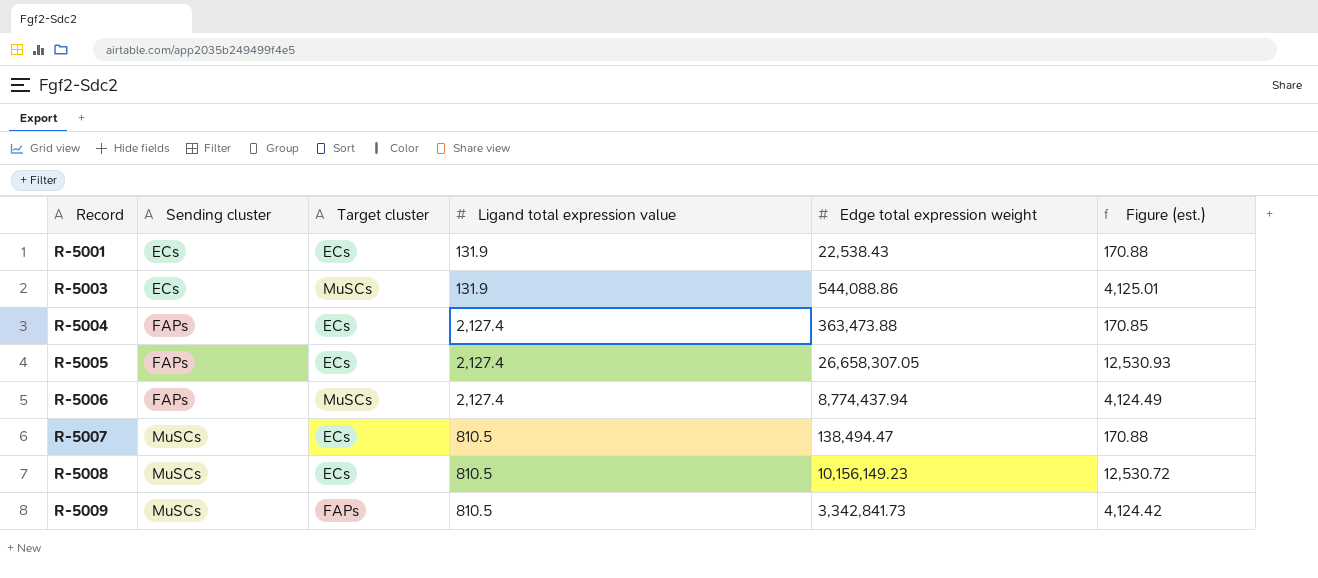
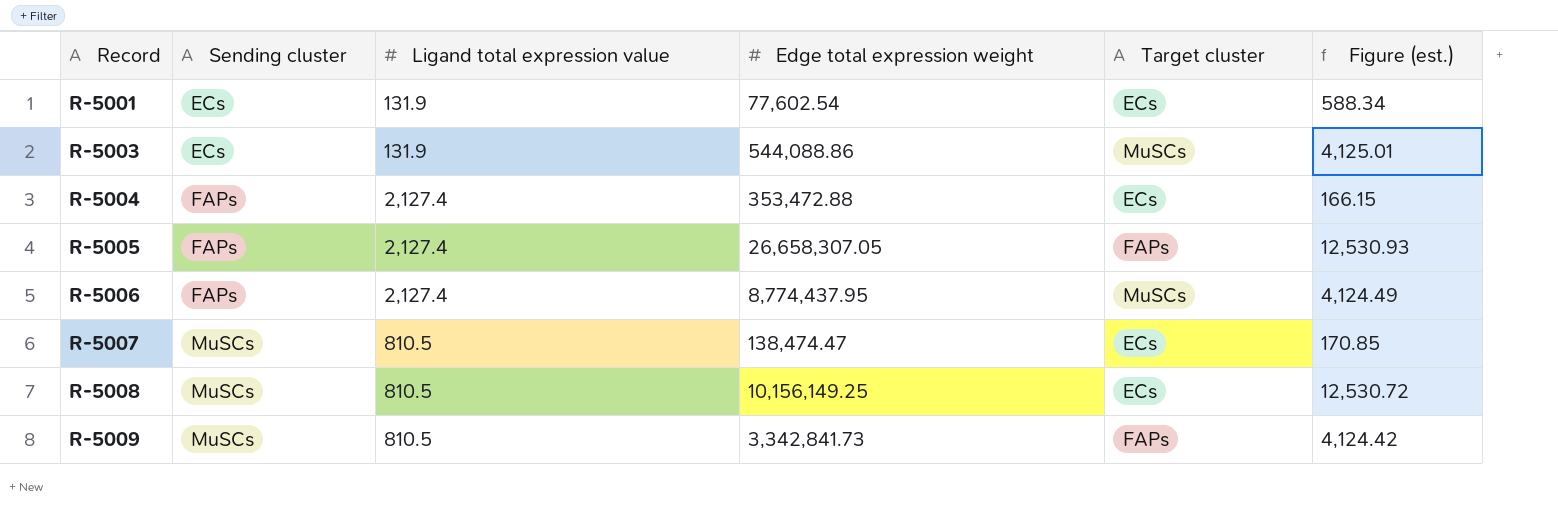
column Target cluster | position: 3 -> 5
R-5001 | Edge total expression weight: 22,538.43 -> 77,602.54
R-5001 | Figure (est.): 170.88 -> 588.34
R-5004 | Edge total expression weight: 363,473.88 -> 353,472.88
R-5004 | Figure (est.): 170.85 -> 166.15
R-5005 | Target cluster: ECs -> FAPs
R-5006 | Edge total expression weight: 8,774,437.94 -> 8,774,437.95
R-5007 | Edge total expression weight: 138,494.47 -> 138,474.47
R-5007 | Figure (est.): 170.88 -> 170.85
R-5008 | Edge total expression weight: 10,156,149.23 -> 10,156,149.25

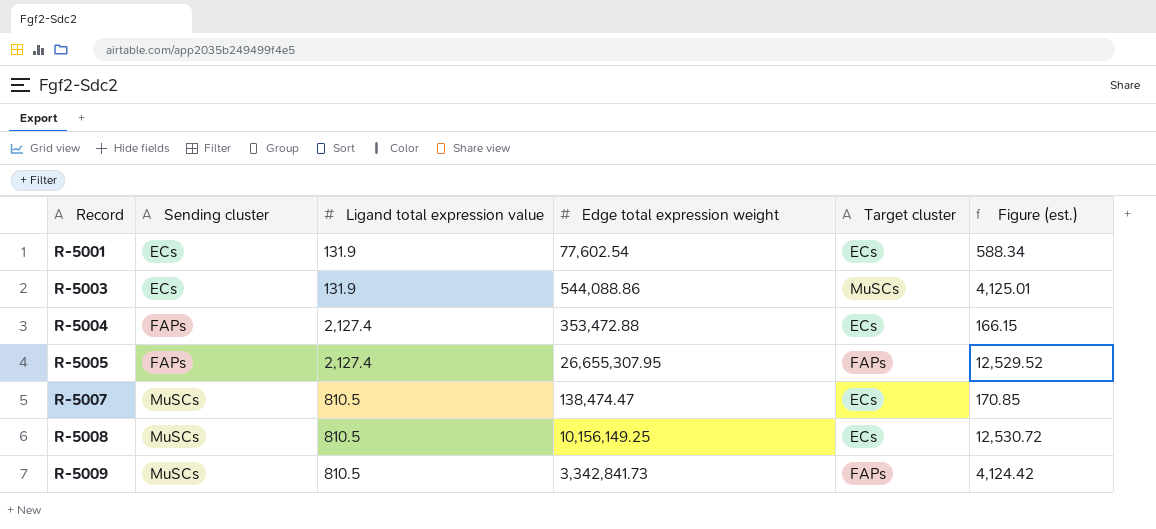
row R-5006: FAPs | 2,127.4 | 8,774,437.95 | MuSCs | 4,124.49 -> none
R-5005 | Edge total expression weight: 26,658,307.05 -> 26,655,307.95
R-5005 | Figure (est.): 12,530.93 -> 12,529.52

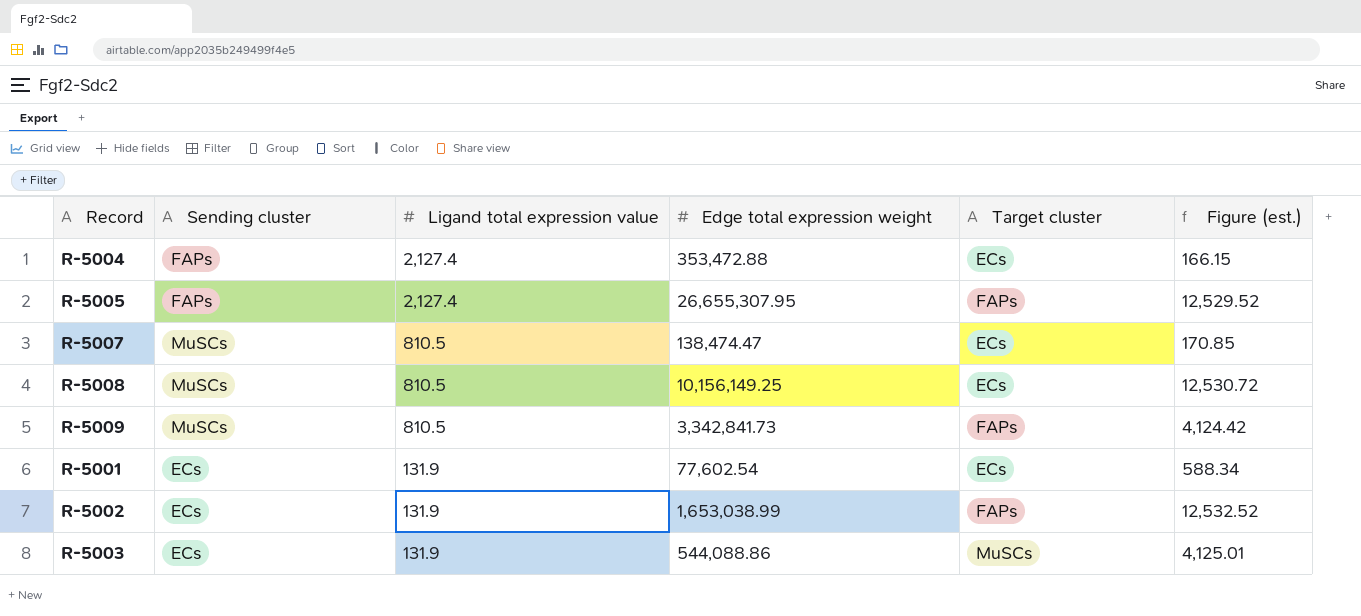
row order: Record ascending -> Ligand total expression value descending
row R-5002: none -> ECs | 131.9 | 1,653,038.99 | FAPs | 12,532.52

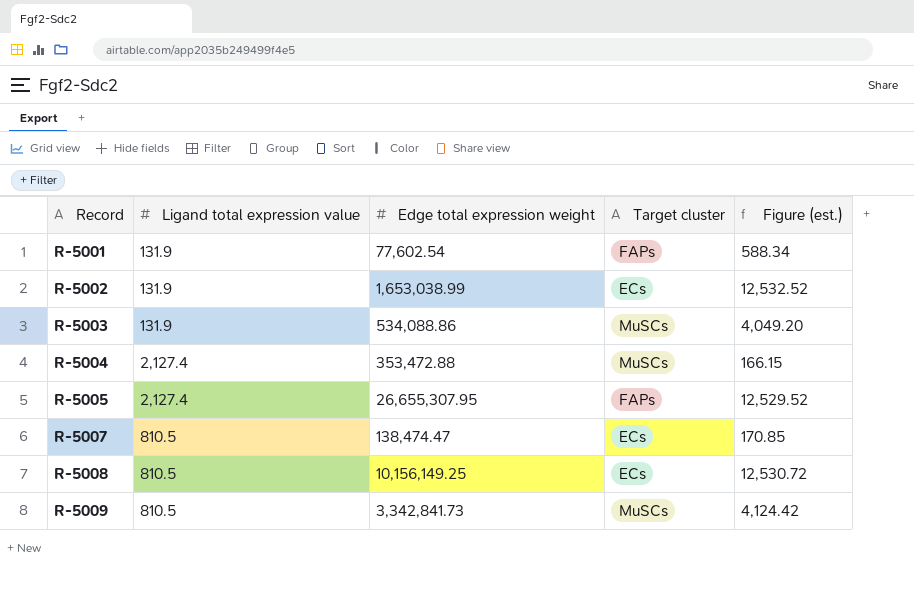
row order: Ligand total expression value descending -> Record ascending
column Sending cluster | position: 2 -> none
R-5001 | Target cluster: ECs -> FAPs
R-5002 | Target cluster: FAPs -> ECs
R-5003 | Edge total expression weight: 544,088.86 -> 534,088.86
R-5003 | Figure (est.): 4,125.01 -> 4,049.20
R-5004 | Target cluster: ECs -> MuSCs
R-5009 | Target cluster: FAPs -> MuSCs

